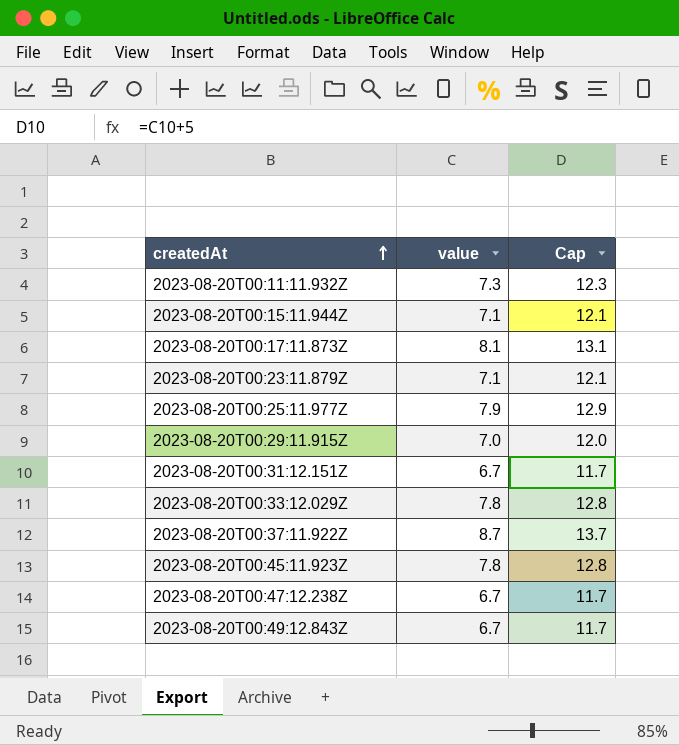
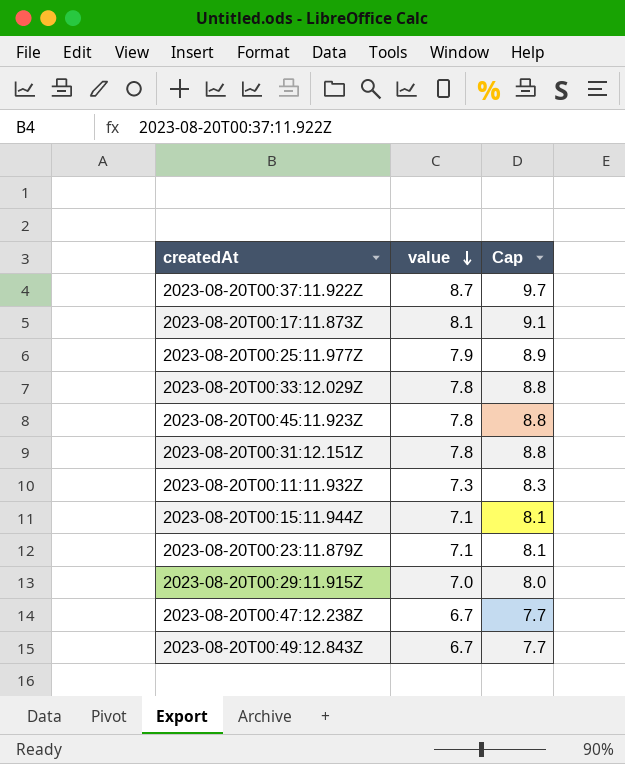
row order: createdAt ascending -> value descending
column Cap | formula: [value] + 5 -> [value] + 1
2023-08-20T00:31:12.151Z | value: 6.7 -> 7.8

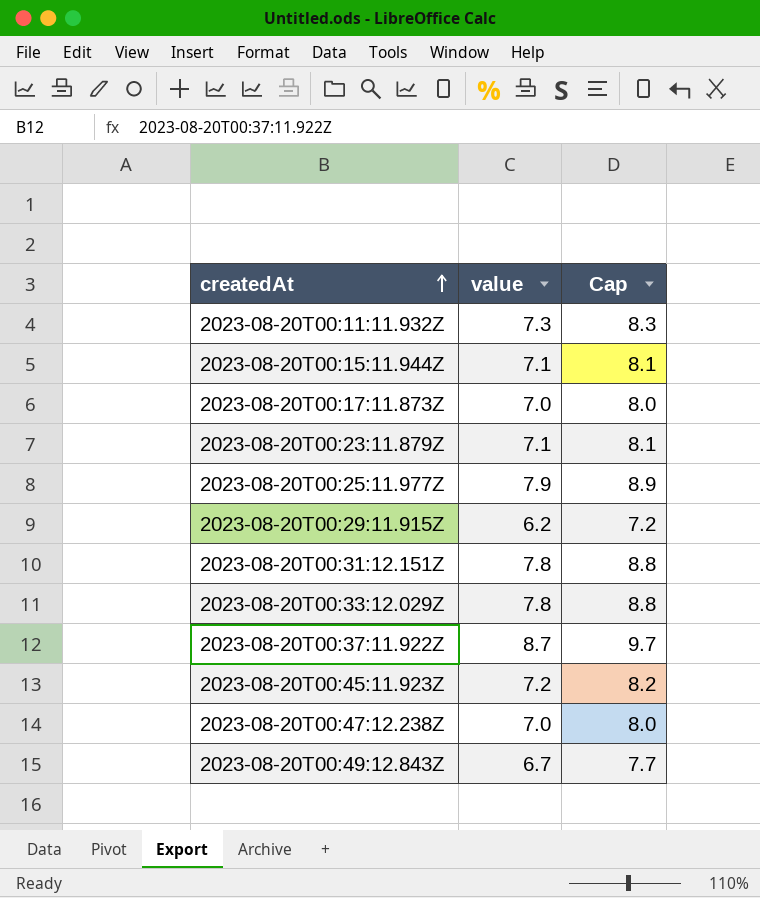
row order: value descending -> createdAt ascending
2023-08-20T00:17:11.873Z | value: 8.1 -> 7.0
2023-08-20T00:17:11.873Z | Cap: 9.1 -> 8.0
2023-08-20T00:29:11.915Z | value: 7.0 -> 6.2
2023-08-20T00:29:11.915Z | Cap: 8.0 -> 7.2
2023-08-20T00:45:11.923Z | value: 7.8 -> 7.2
2023-08-20T00:45:11.923Z | Cap: 8.8 -> 8.2
2023-08-20T00:47:12.238Z | value: 6.7 -> 7.0
2023-08-20T00:47:12.238Z | Cap: 7.7 -> 8.0

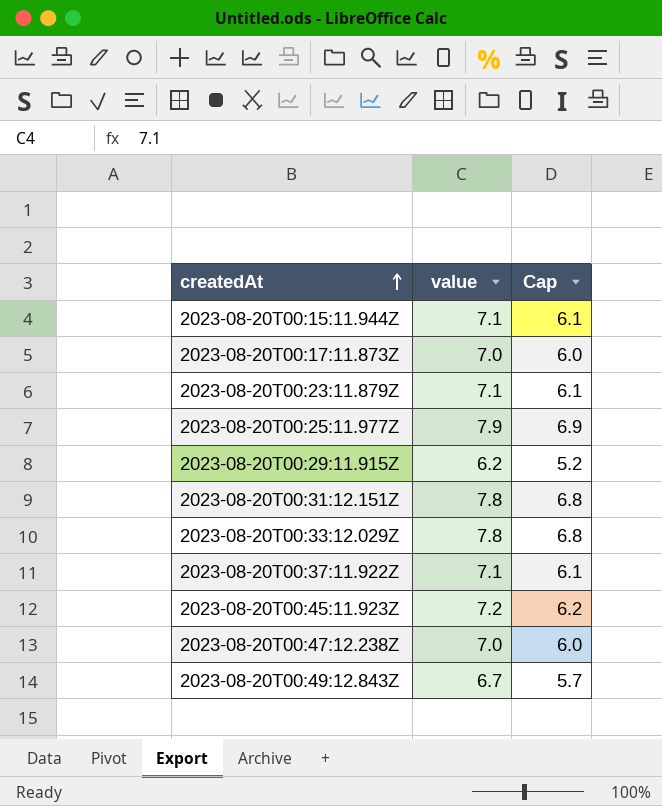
column Cap | formula: [value] + 1 -> [value] - 1
row 2023-08-20T00:11:11.932Z: 7.3 | 8.3 -> none
2023-08-20T00:37:11.922Z | value: 8.7 -> 7.1

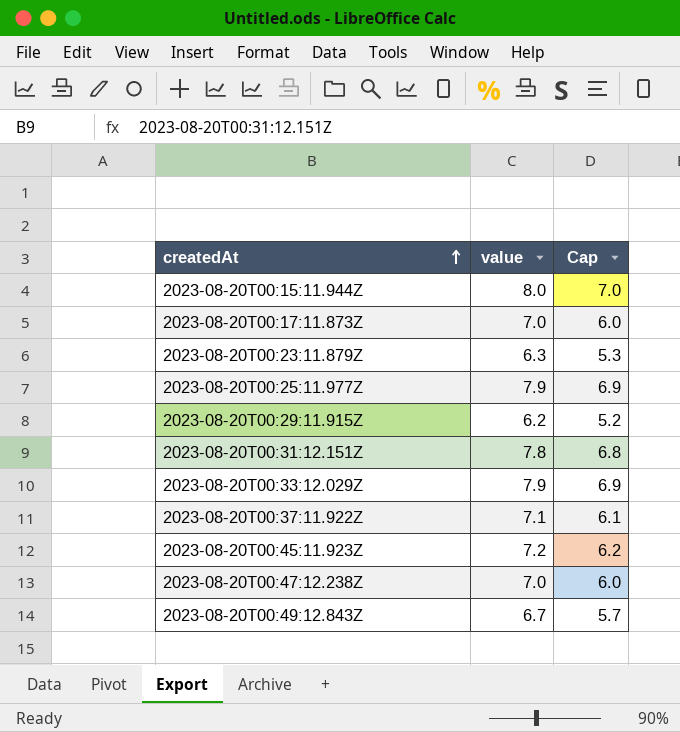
2023-08-20T00:15:11.944Z | value: 7.1 -> 8.0
2023-08-20T00:15:11.944Z | Cap: 6.1 -> 7.0
2023-08-20T00:23:11.879Z | value: 7.1 -> 6.3
2023-08-20T00:23:11.879Z | Cap: 6.1 -> 5.3
2023-08-20T00:33:12.029Z | value: 7.8 -> 7.9
2023-08-20T00:33:12.029Z | Cap: 6.8 -> 6.9

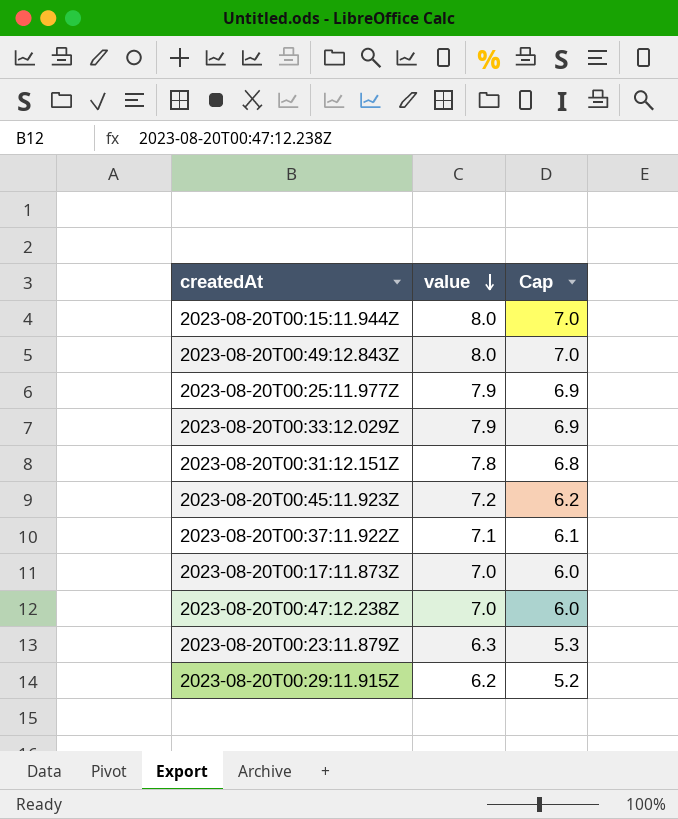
row order: createdAt ascending -> value descending
2023-08-20T00:49:12.843Z | value: 6.7 -> 8.0
2023-08-20T00:49:12.843Z | Cap: 5.7 -> 7.0

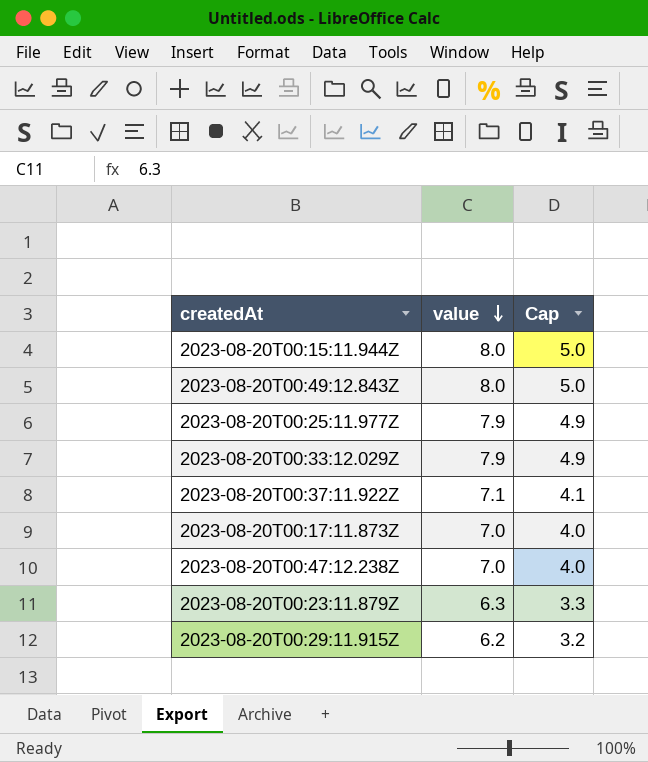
column Cap | formula: [value] - 1 -> [value] - 3
row 2023-08-20T00:31:12.151Z: 7.8 | 6.8 -> none
row 2023-08-20T00:45:11.923Z: 7.2 | 6.2 -> none

